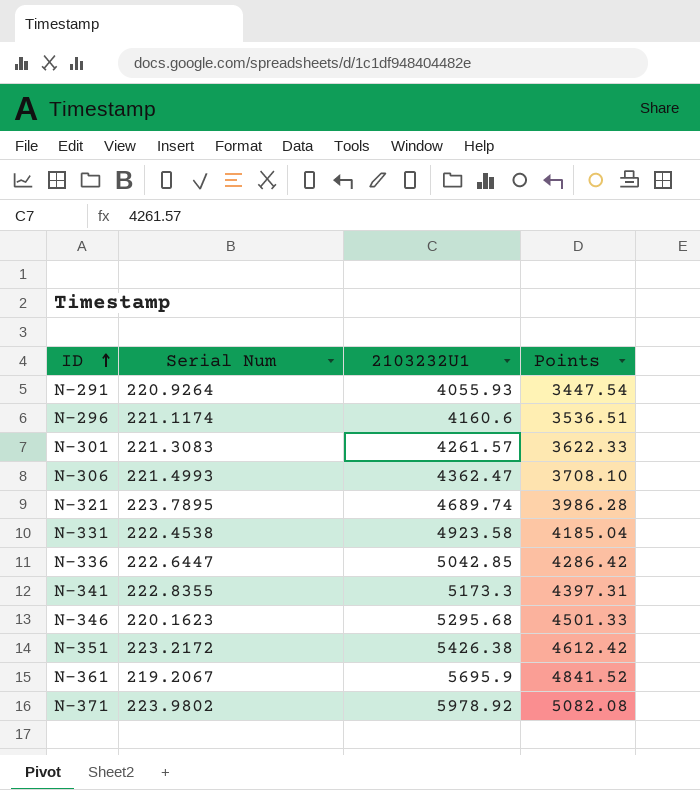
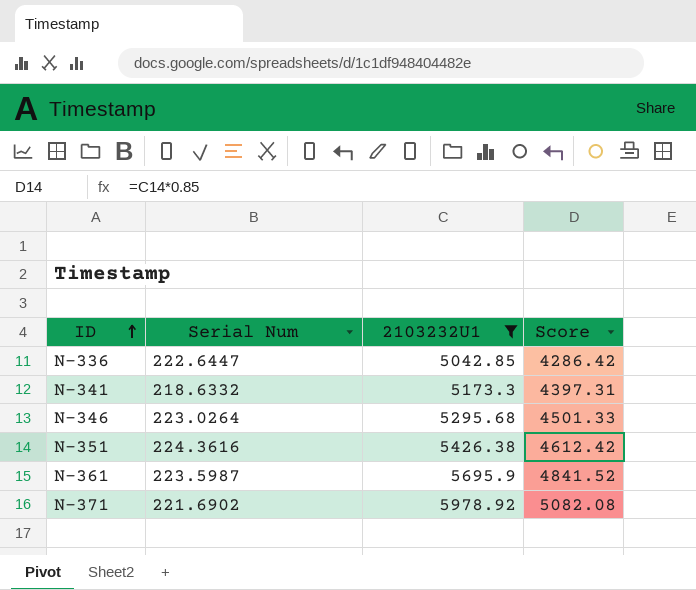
filter: none -> 2103232U1 >= 5042.85
column name: Points -> Score
N-341 | Serial Num: 222.8355 -> 218.6332
N-346 | Serial Num: 220.1623 -> 223.0264
N-351 | Serial Num: 223.2172 -> 224.3616
N-361 | Serial Num: 219.2067 -> 223.5987
N-371 | Serial Num: 223.9802 -> 221.6902

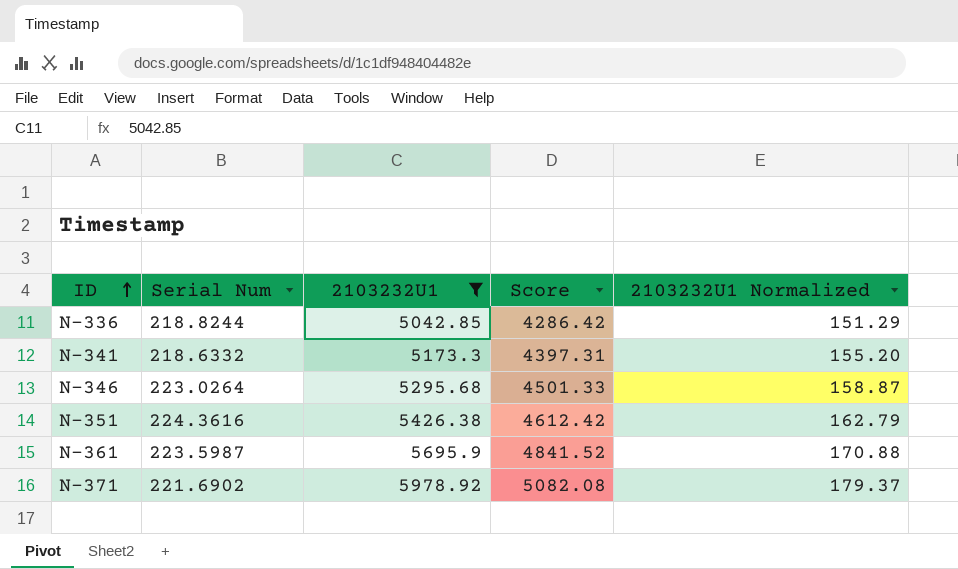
column 2103232U1 Normalized | formula: none -> [2103232U1] * 0.03
N-336 | Serial Num: 222.6447 -> 218.8244

